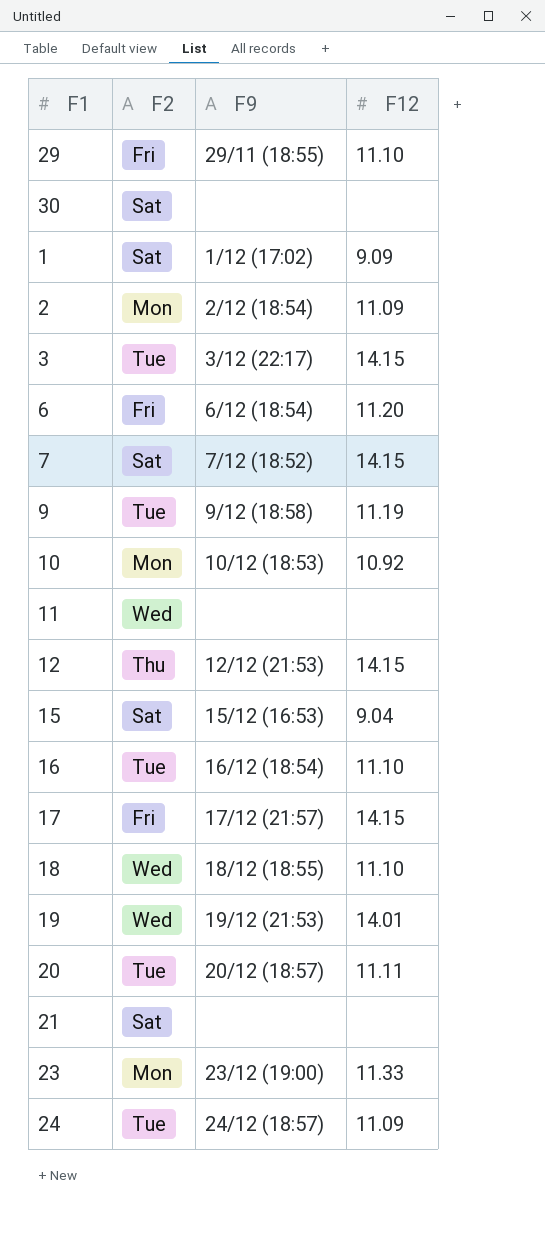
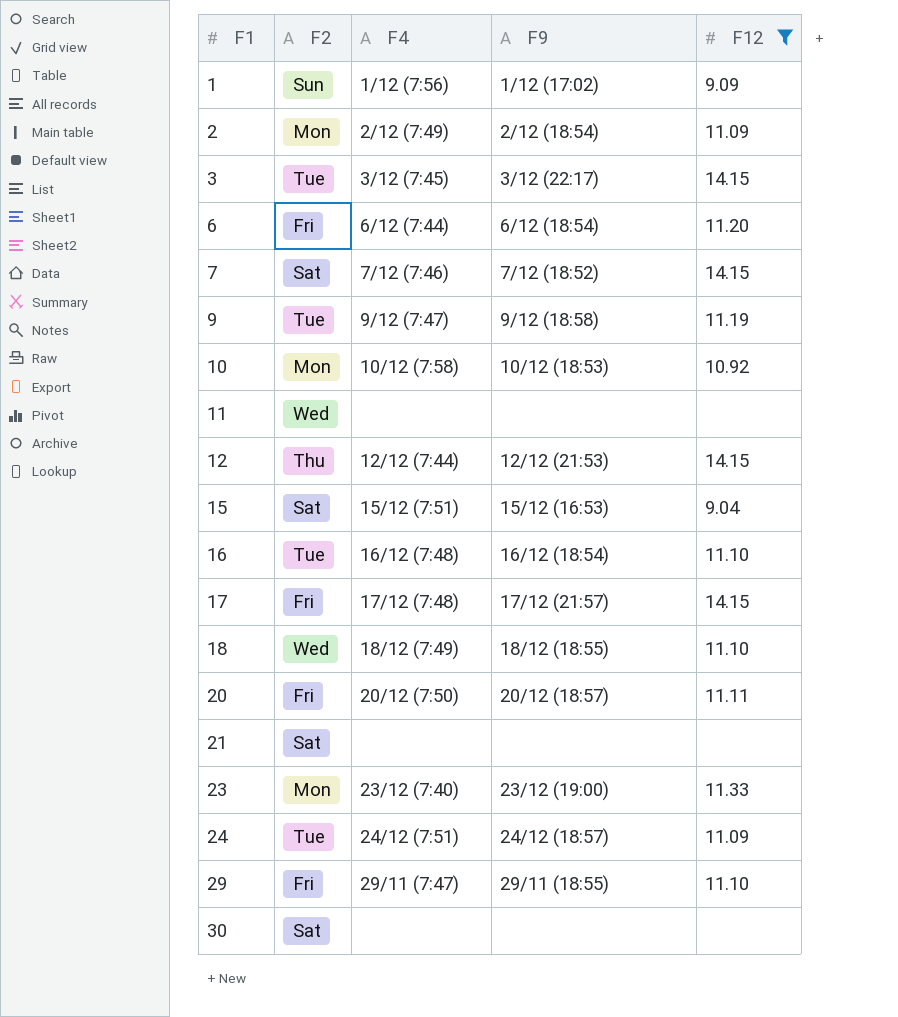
filter: none -> F12 != 14.01
row order: none -> F1 ascending
column F4 | position: none -> 3
1 | F2: Sat -> Sun
20 | F2: Tue -> Fri

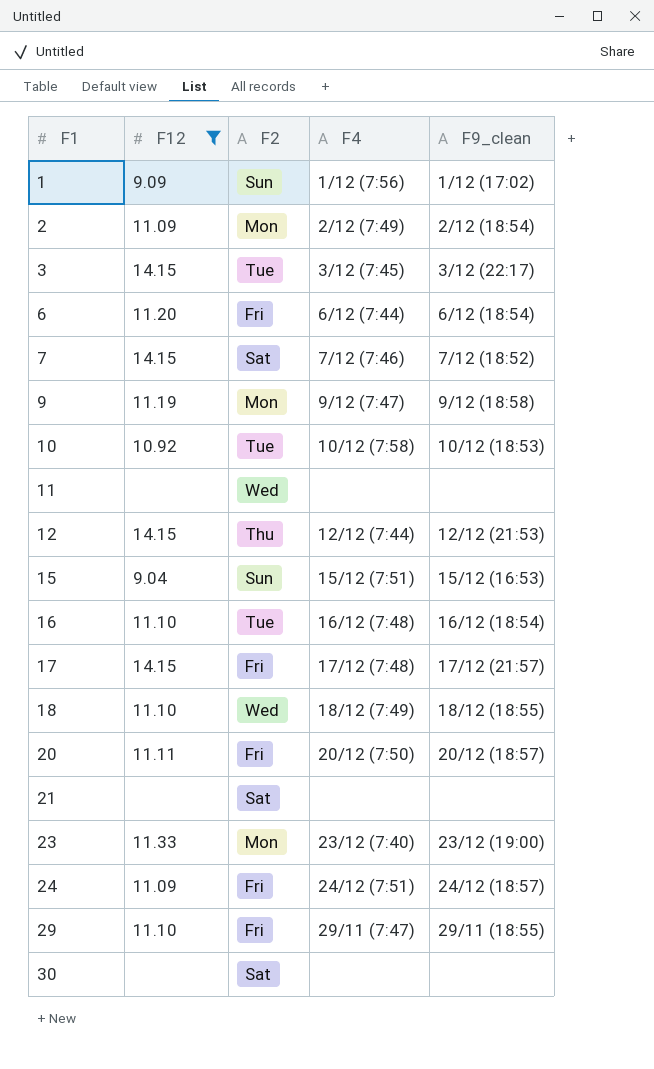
column F12 | position: 5 -> 2
column name: F9 -> F9_clean
9 | F2: Tue -> Mon
10 | F2: Mon -> Tue
15 | F2: Sat -> Sun
24 | F2: Tue -> Fri

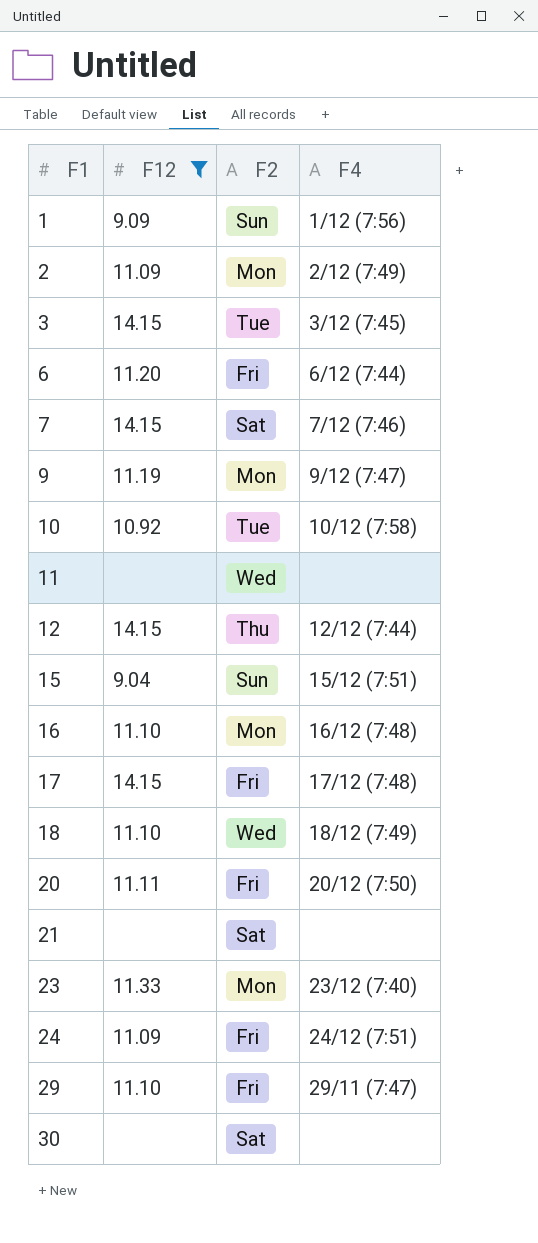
column F9_clean | position: 5 -> none
16 | F2: Tue -> Mon

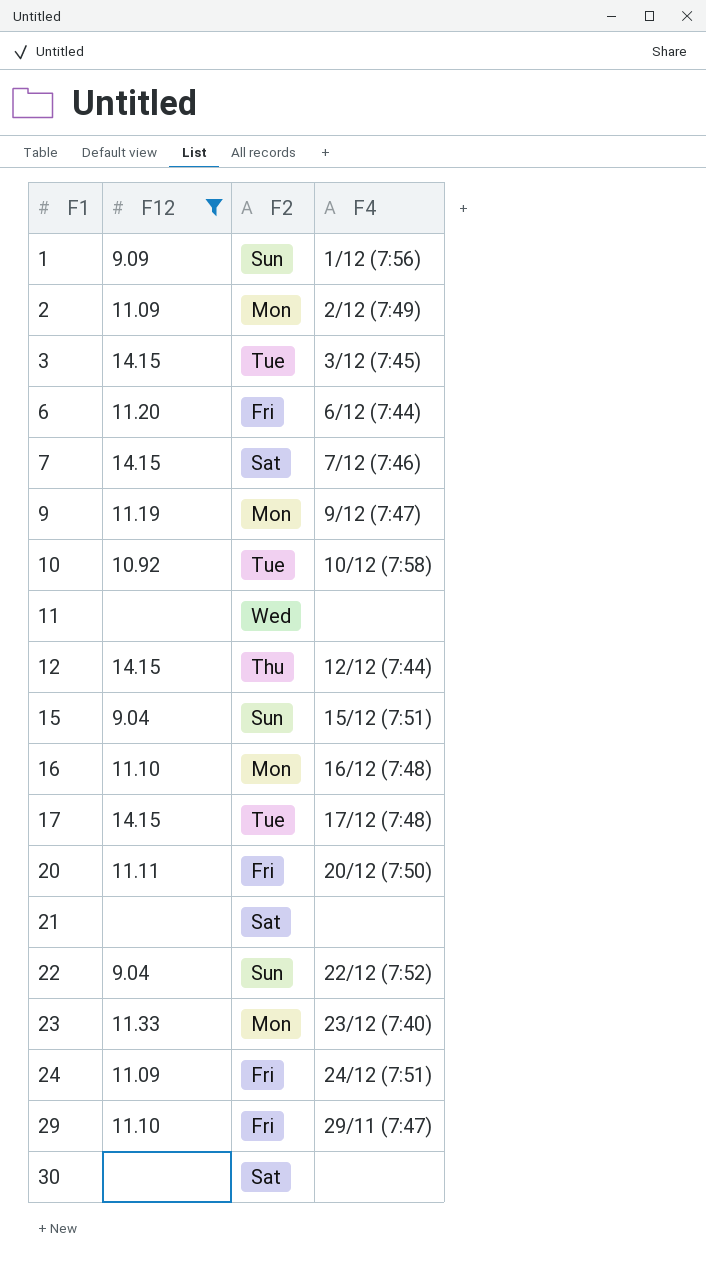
row 18: 11.10 | Wed | 18/12 (7:49) -> none
17 | F2: Fri -> Tue
row 22: none -> 9.04 | Sun | 22/12 (7:52)

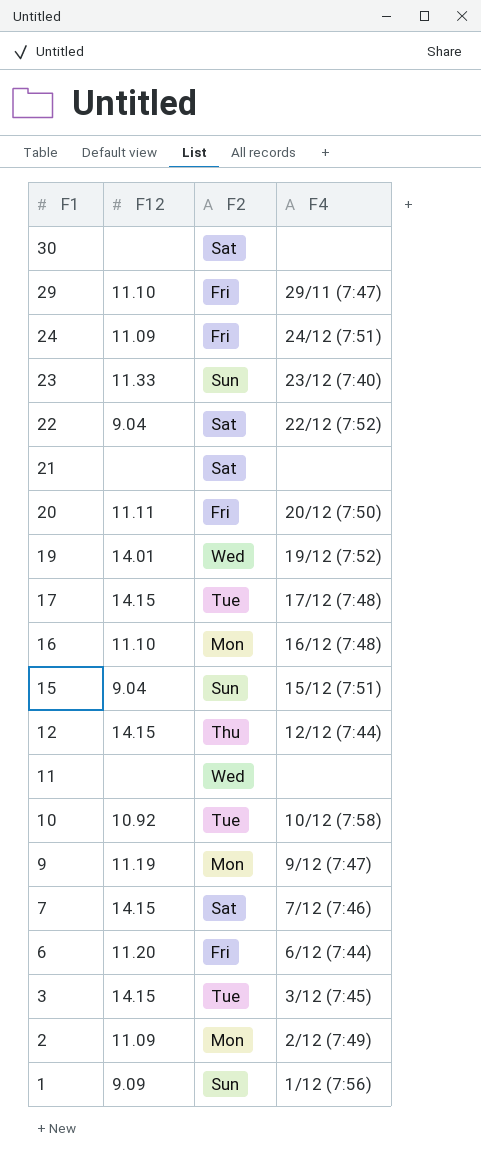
filter: F12 != 14.01 -> none
row order: F1 ascending -> F1 descending
23 | F2: Mon -> Sun
22 | F2: Sun -> Sat

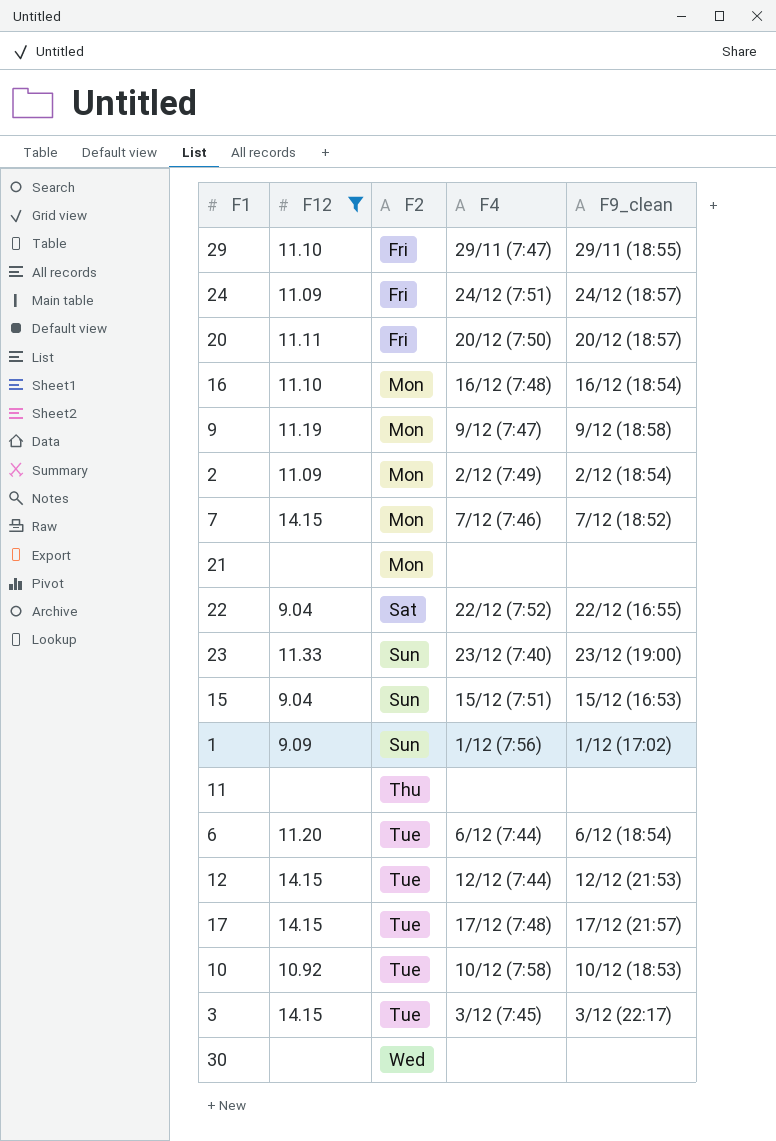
filter: none -> F12 != 14.01
row order: F1 descending -> F2 ascending
column F9_clean | position: none -> 5
7 | F2: Sat -> Mon
21 | F2: Sat -> Mon
11 | F2: Wed -> Thu
6 | F2: Fri -> Tue
12 | F2: Thu -> Tue
30 | F2: Sat -> Wed

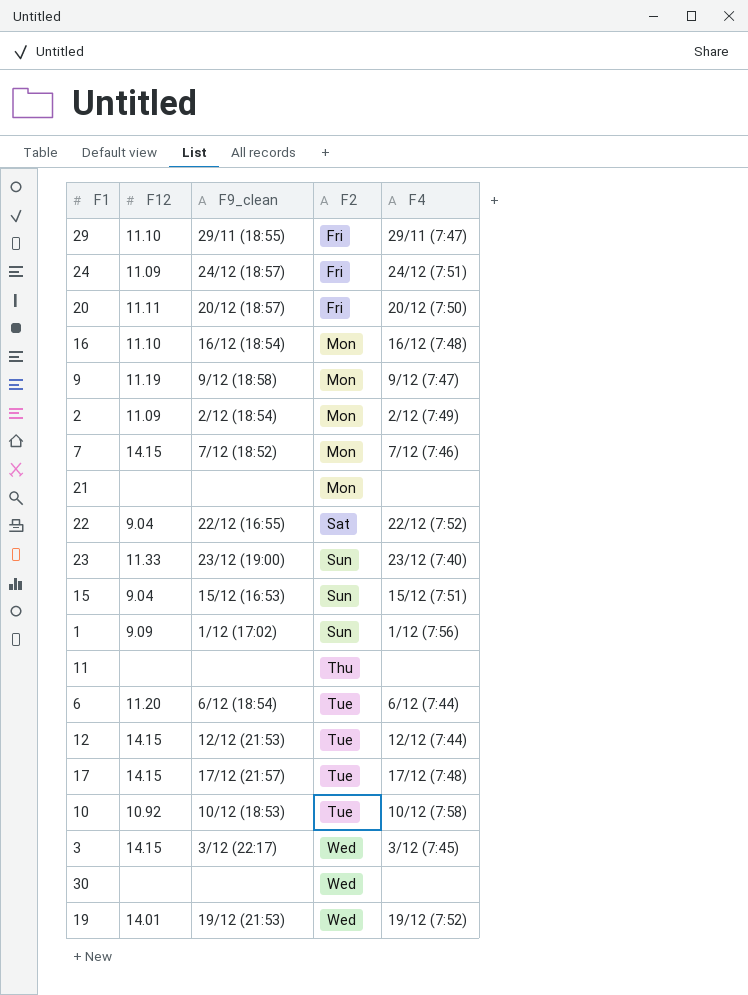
filter: F12 != 14.01 -> none
column F9_clean | position: 5 -> 3
3 | F2: Tue -> Wed

